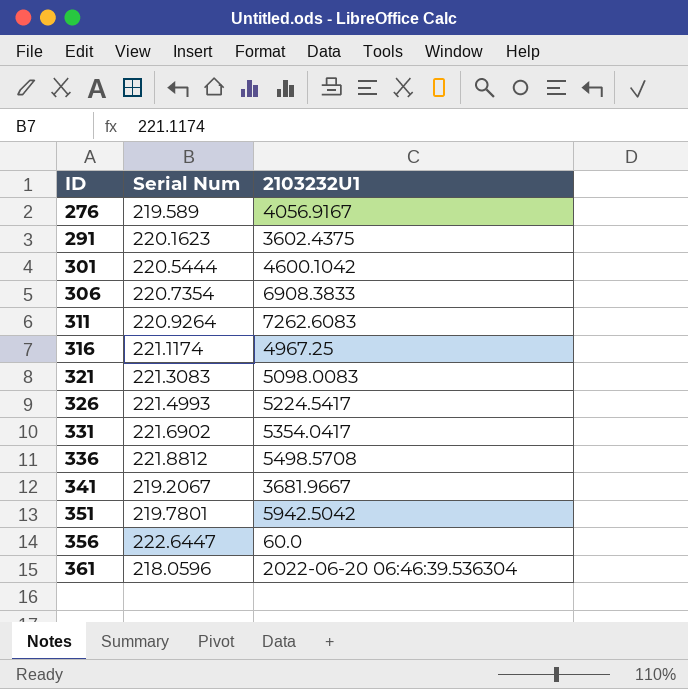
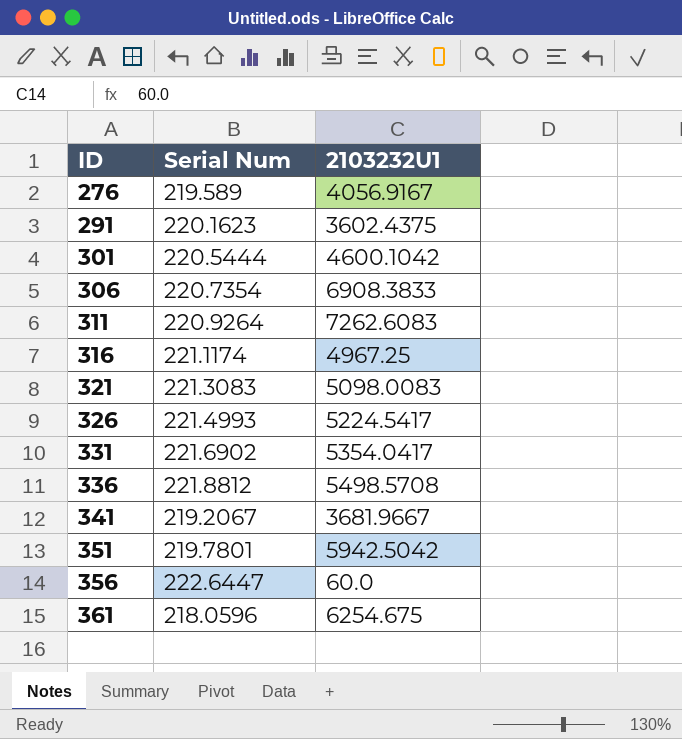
361 | 2103232U1: 2022-06-20 06:46:39.536304 -> 6254.675

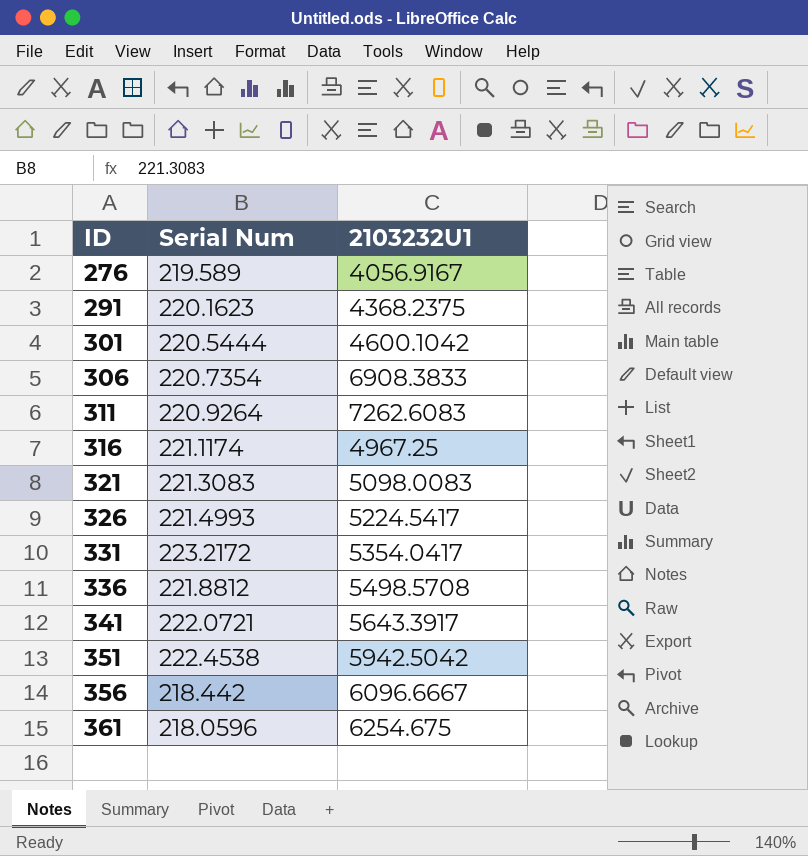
291 | 2103232U1: 3602.4375 -> 4368.2375
331 | Serial Num: 221.6902 -> 223.2172
341 | Serial Num: 219.2067 -> 222.0721
341 | 2103232U1: 3681.9667 -> 5643.3917
351 | Serial Num: 219.7801 -> 222.4538
356 | Serial Num: 222.6447 -> 218.442
356 | 2103232U1: 60.0 -> 6096.6667

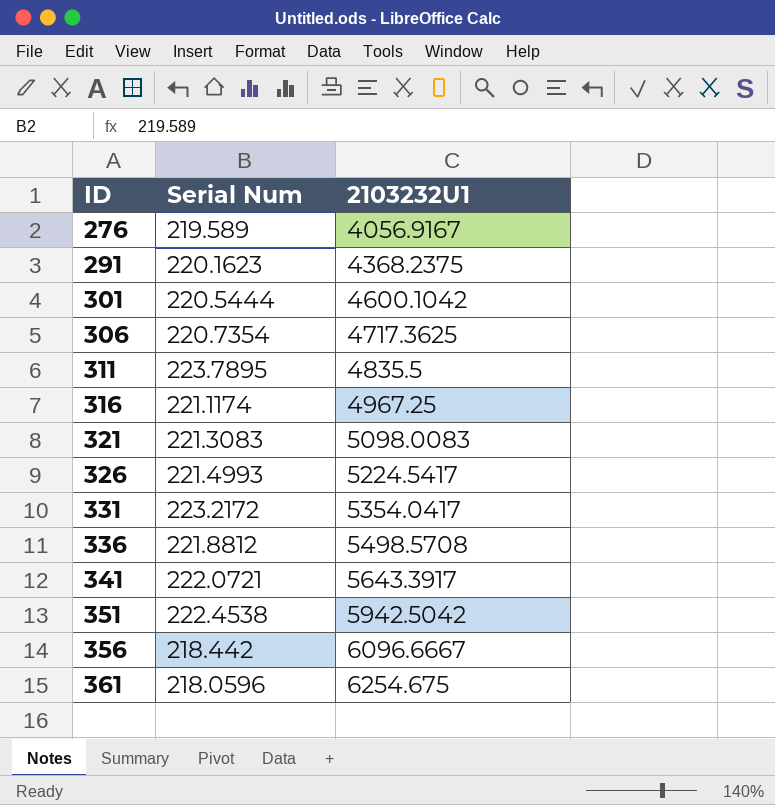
306 | 2103232U1: 6908.3833 -> 4717.3625
311 | Serial Num: 220.9264 -> 223.7895
311 | 2103232U1: 7262.6083 -> 4835.5

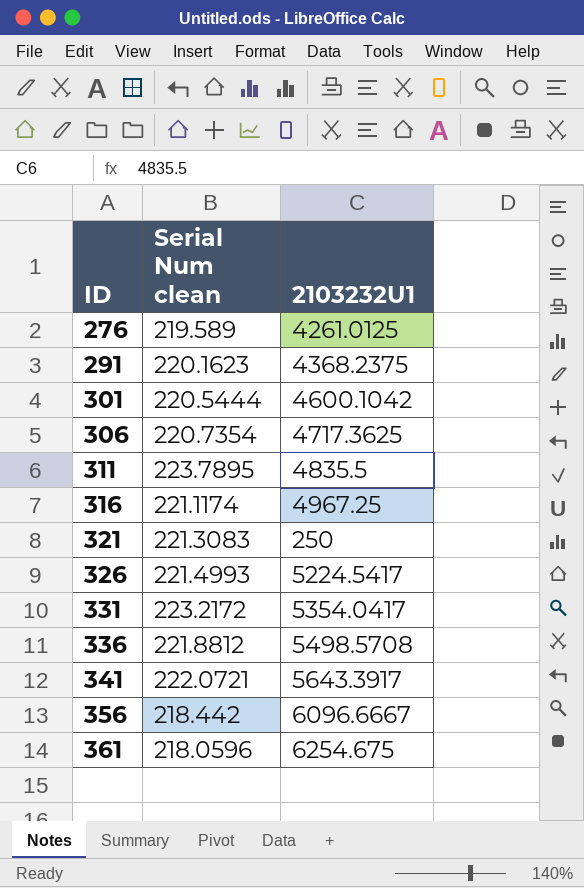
column name: Serial Num -> Serial Num clean
row 351: 222.4538 | 5942.5042 -> none
276 | 2103232U1: 4056.9167 -> 4261.0125
321 | 2103232U1: 5098.0083 -> 250

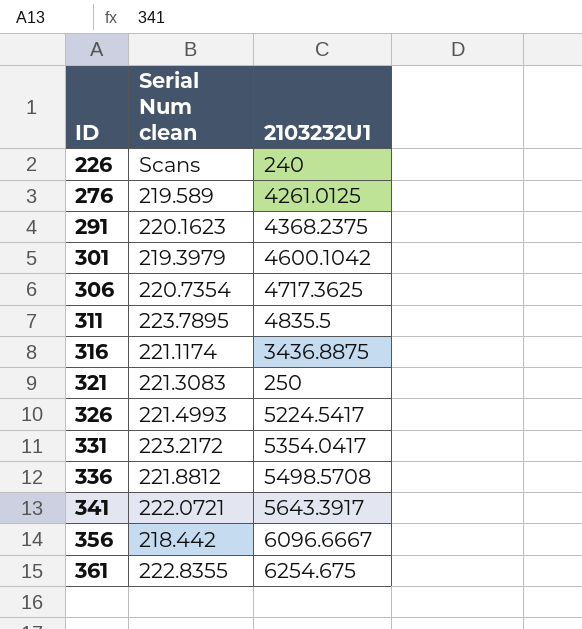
row 226: none -> Scans | 240
301 | Serial Num clean: 220.5444 -> 219.3979
316 | 2103232U1: 4967.25 -> 3436.8875
361 | Serial Num clean: 218.0596 -> 222.8355

